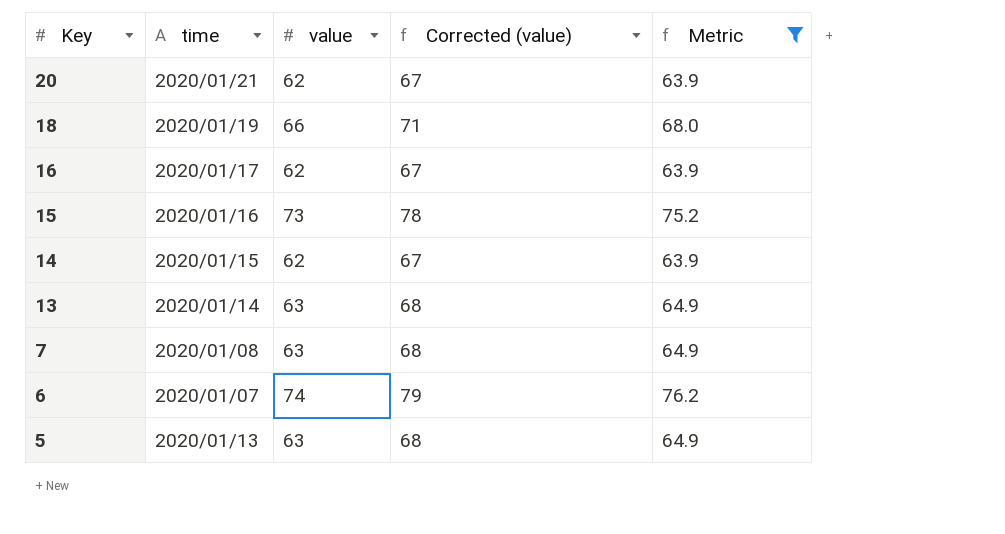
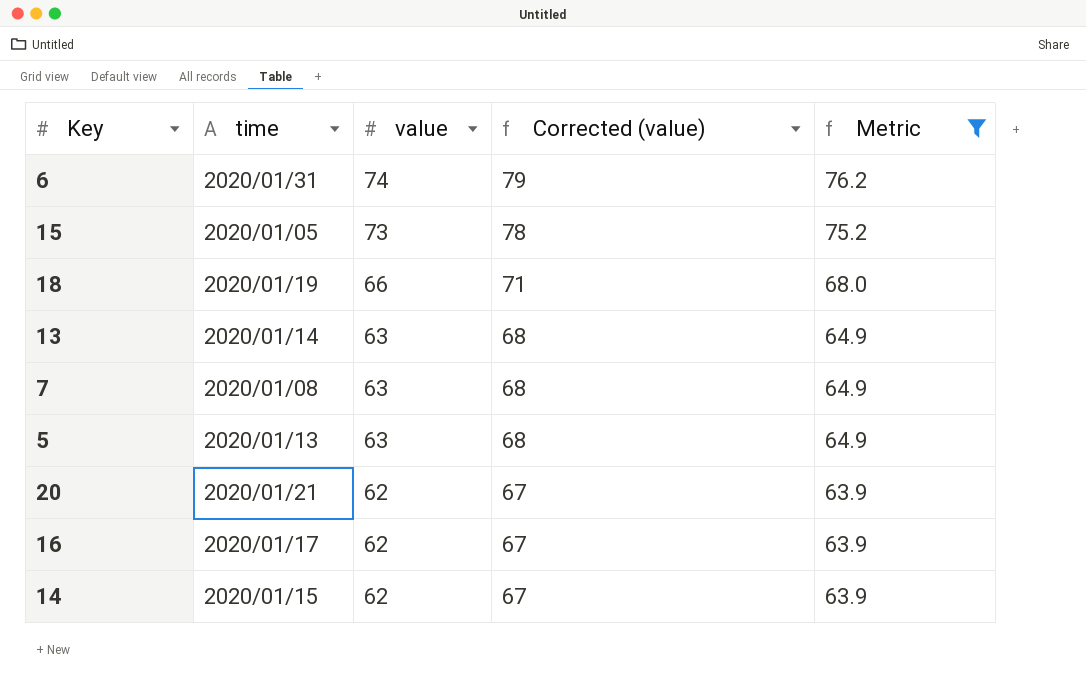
row order: Key descending -> value descending
6 | time: 2020/01/07 -> 2020/01/31
15 | time: 2020/01/16 -> 2020/01/05

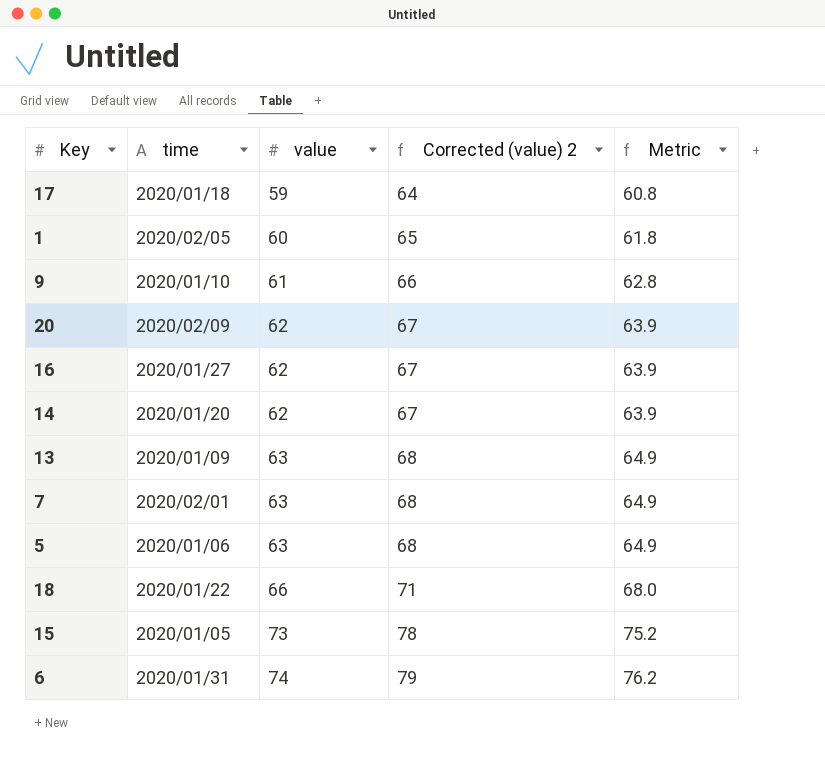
filter: Metric >= 63.9 -> none
row order: value descending -> value ascending
column name: Corrected (value) -> Corrected (value) 2
20 | time: 2020/01/21 -> 2020/02/09
16 | time: 2020/01/17 -> 2020/01/27
14 | time: 2020/01/15 -> 2020/01/20
13 | time: 2020/01/14 -> 2020/01/09
7 | time: 2020/01/08 -> 2020/02/01
5 | time: 2020/01/13 -> 2020/01/06
18 | time: 2020/01/19 -> 2020/01/22

